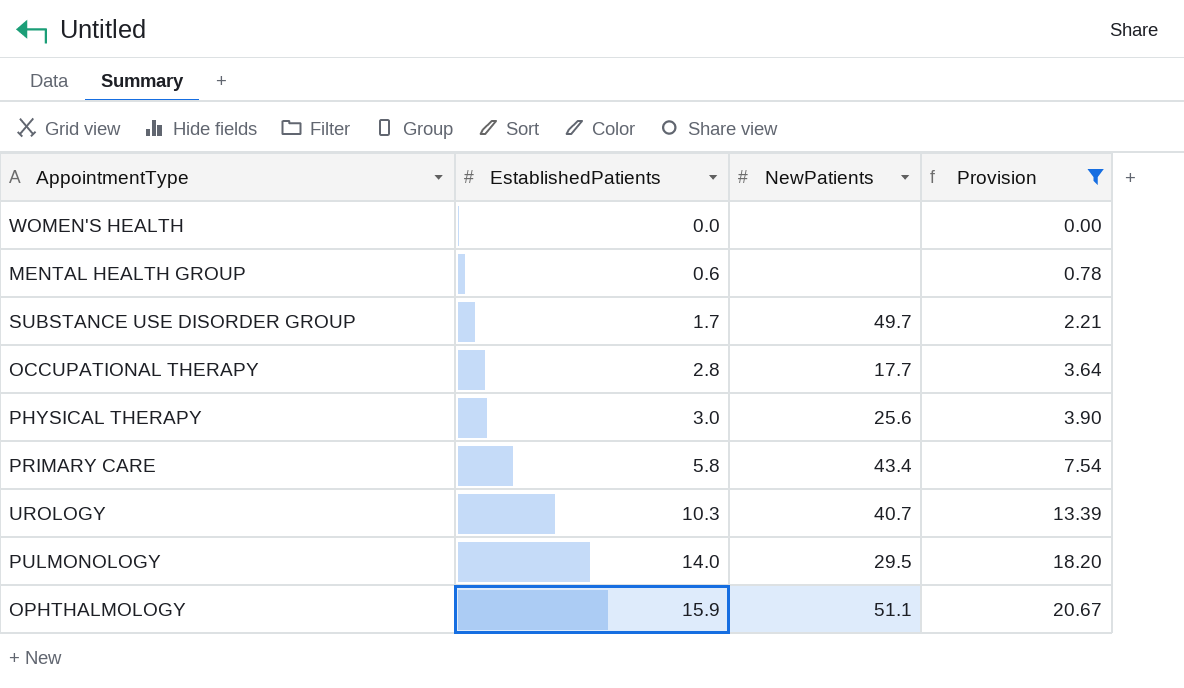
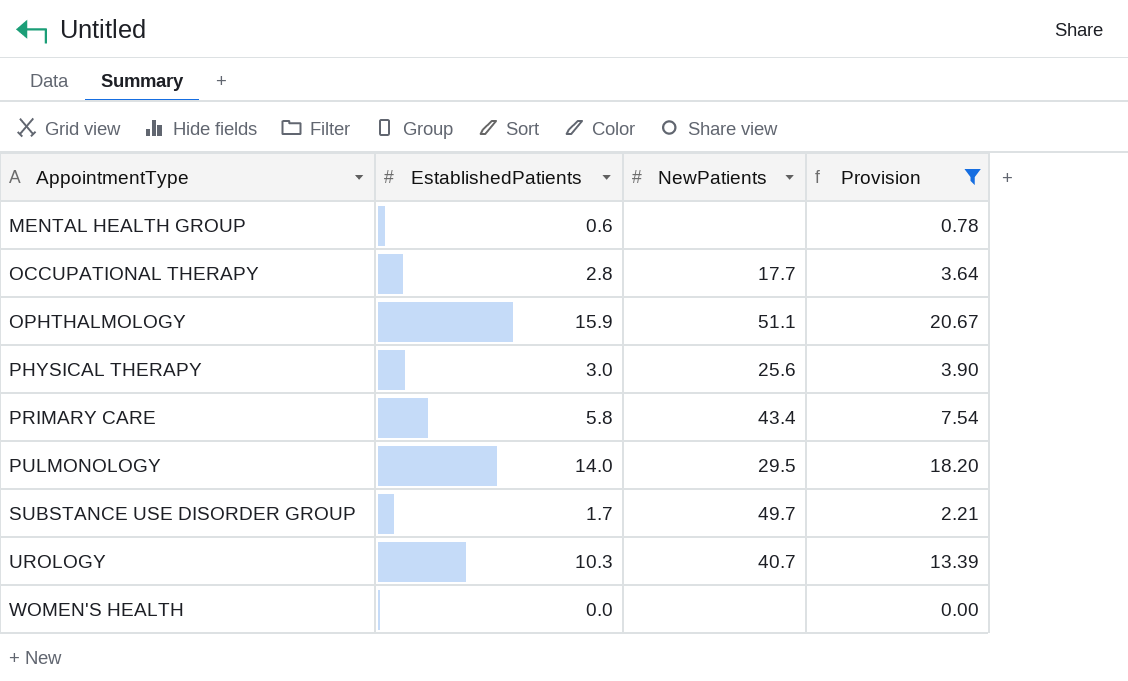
row order: EstablishedPatients ascending -> AppointmentType ascending

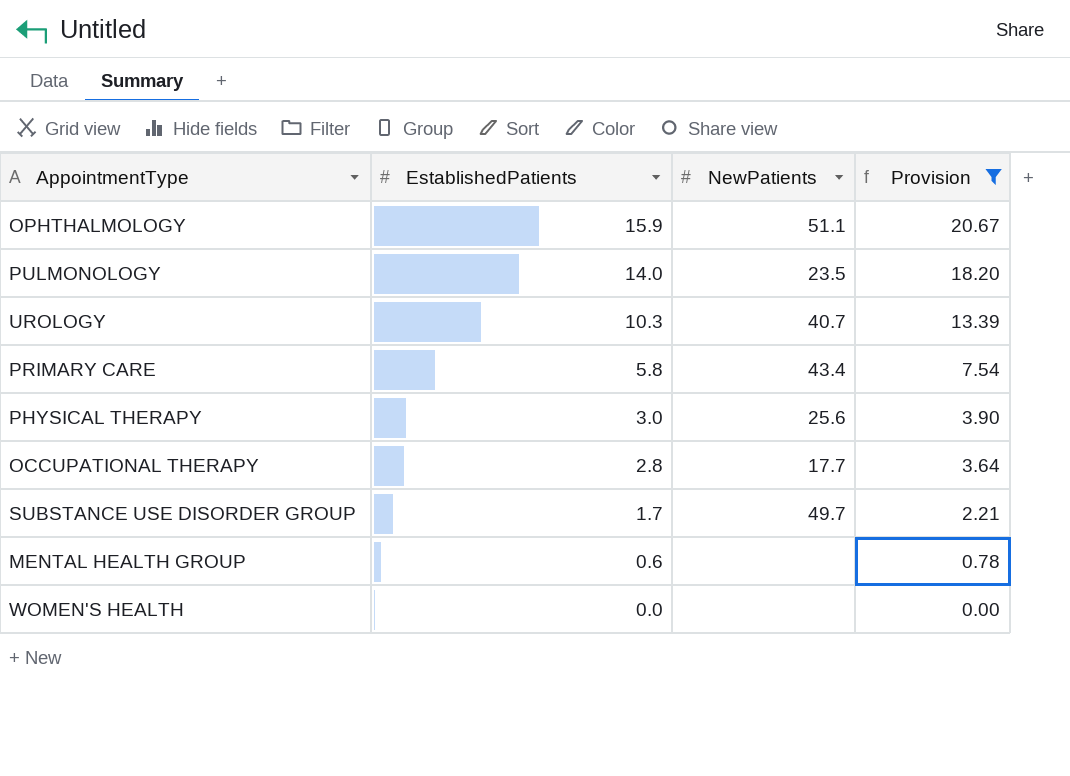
row order: AppointmentType ascending -> EstablishedPatients descending
PULMONOLOGY | NewPatients: 29.5 -> 23.5

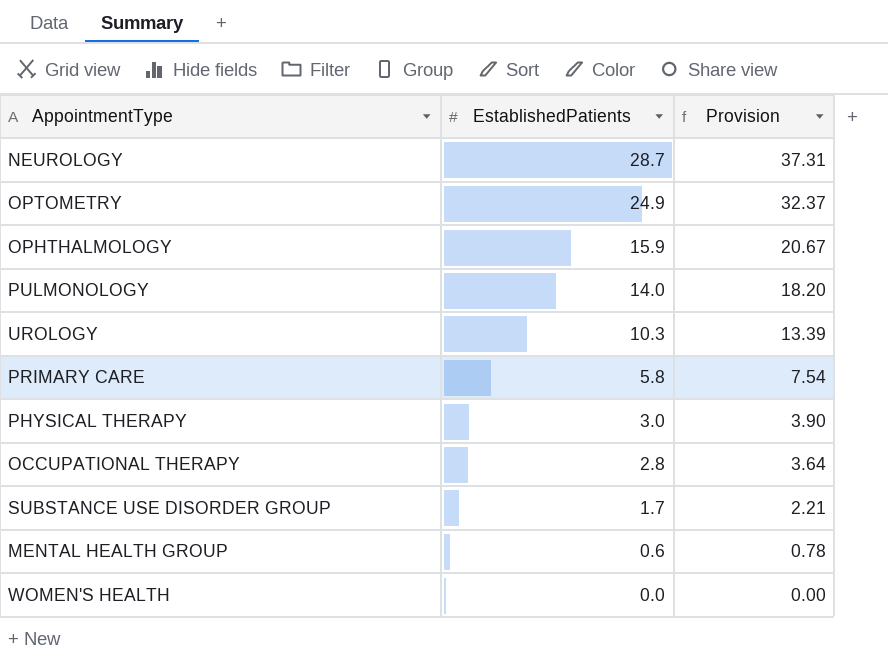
filter: Provision <= 20.67 -> none
column NewPatients | position: 3 -> none

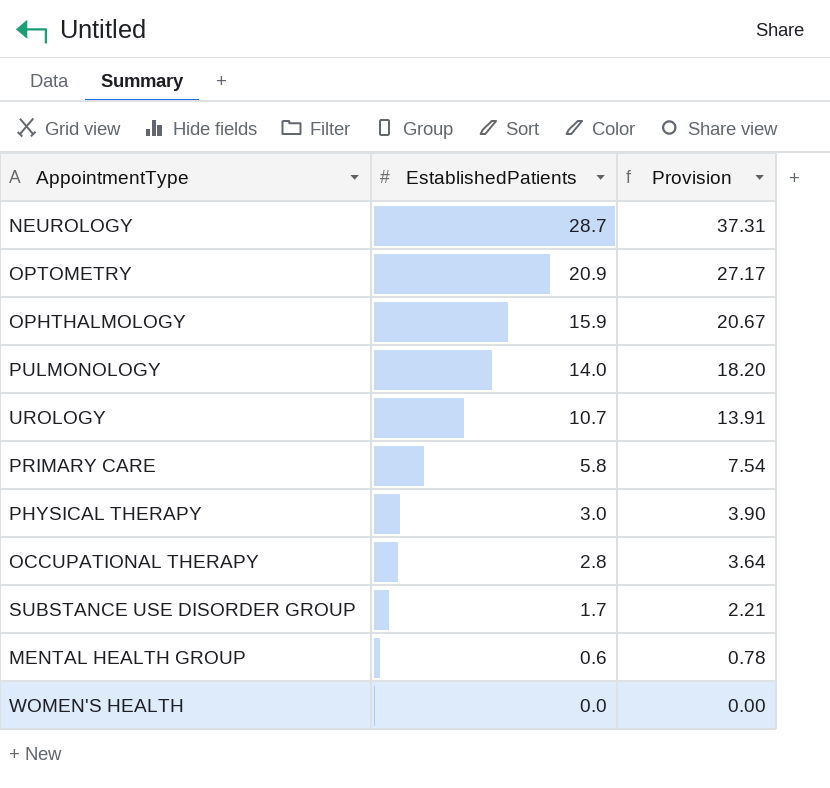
OPTOMETRY | EstablishedPatients: 24.9 -> 20.9
OPTOMETRY | Provision: 32.37 -> 27.17
UROLOGY | EstablishedPatients: 10.3 -> 10.7
UROLOGY | Provision: 13.39 -> 13.91

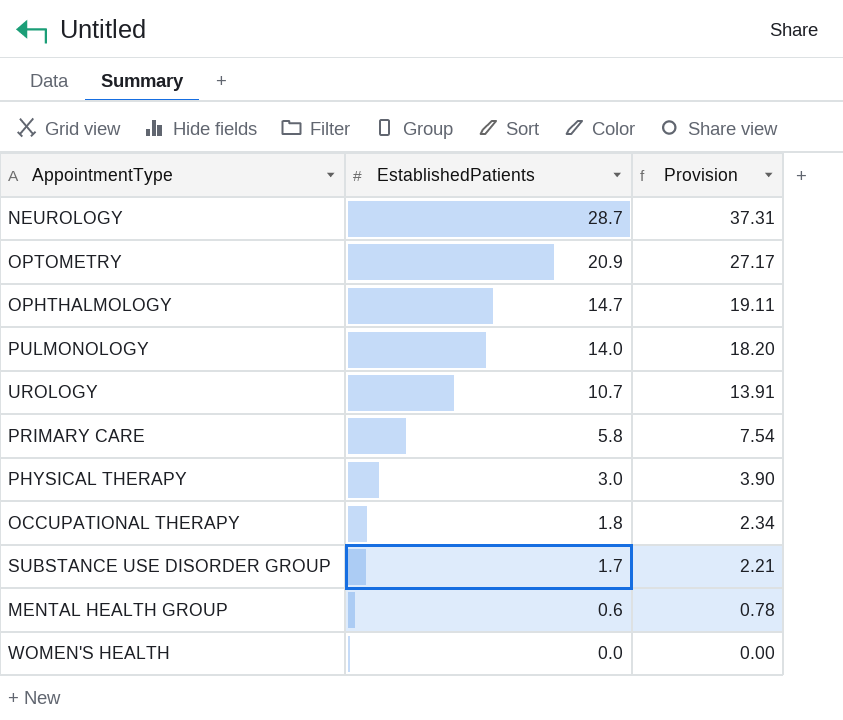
OPHTHALMOLOGY | EstablishedPatients: 15.9 -> 14.7
OPHTHALMOLOGY | Provision: 20.67 -> 19.11
OCCUPATIONAL THERAPY | EstablishedPatients: 2.8 -> 1.8
OCCUPATIONAL THERAPY | Provision: 3.64 -> 2.34

